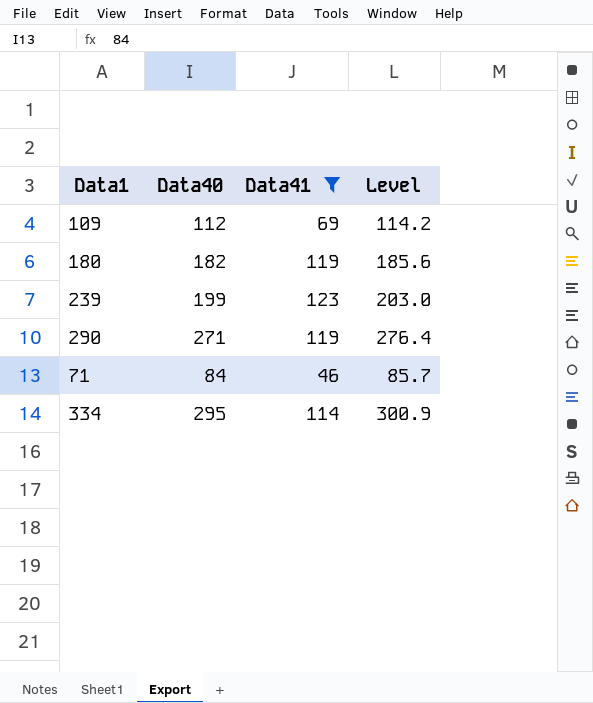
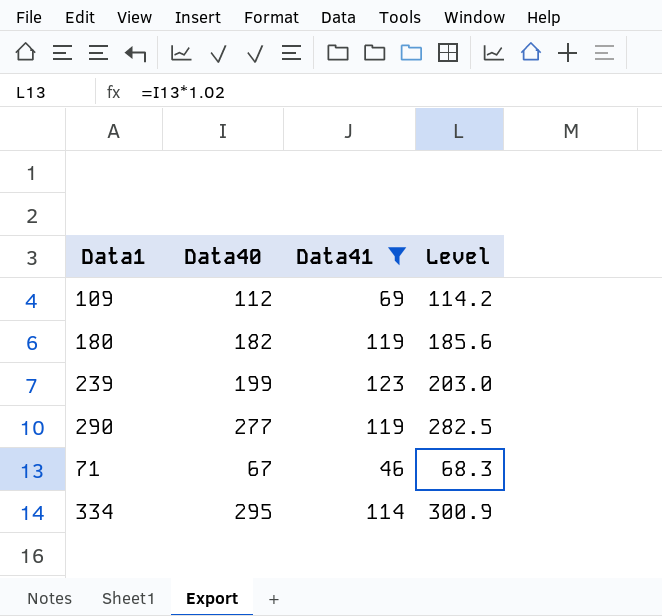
290 | Data40: 271 -> 277
290 | Level: 276.4 -> 282.5
71 | Data40: 84 -> 67
71 | Level: 85.7 -> 68.3

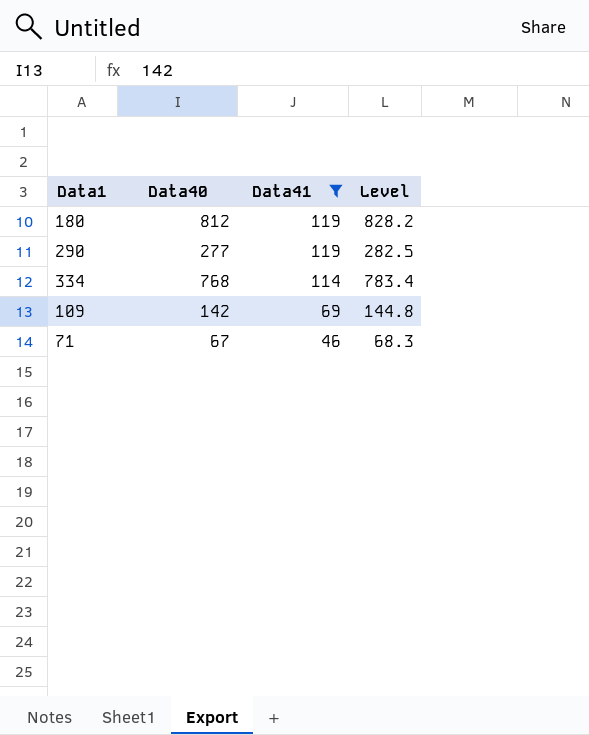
row order: none -> Data41 descending
row 239: 199 | 123 | 203.0 -> none
180 | Data40: 182 -> 812
180 | Level: 185.6 -> 828.2
334 | Data40: 295 -> 768
334 | Level: 300.9 -> 783.4
109 | Data40: 112 -> 142
109 | Level: 114.2 -> 144.8

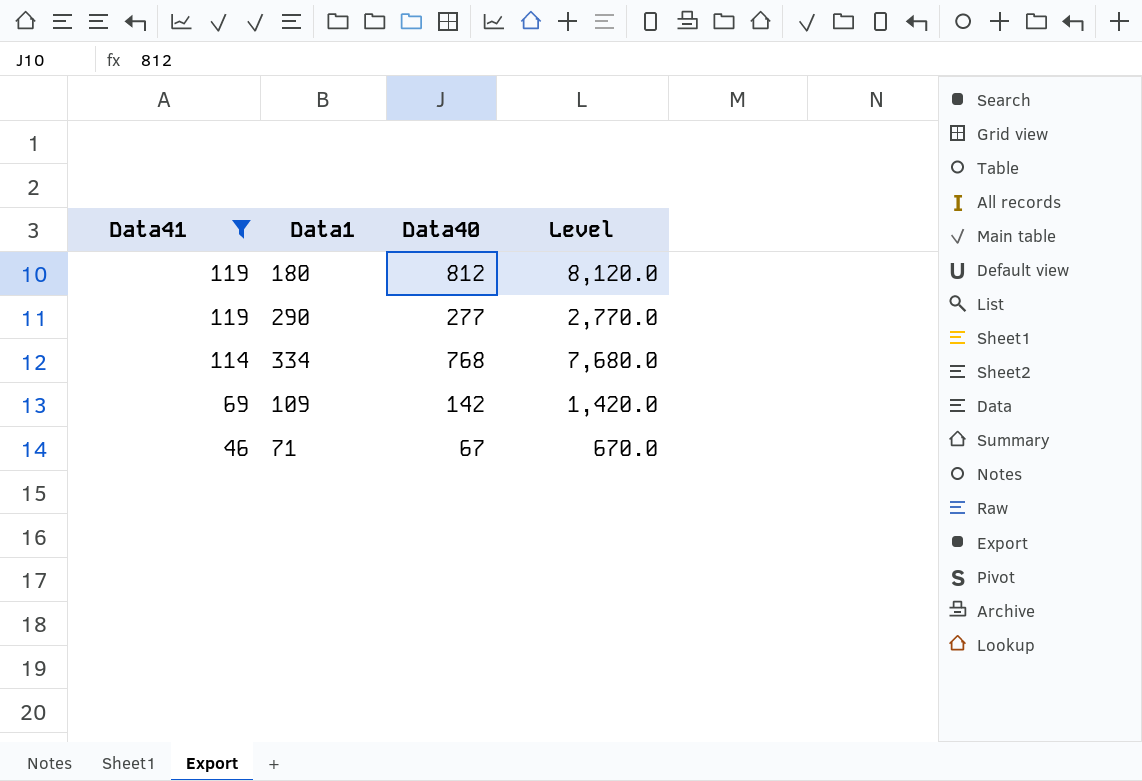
column Data41 | position: 3 -> 1
column Level | formula: [Data40] * 1.02 -> [Data40] * 10

